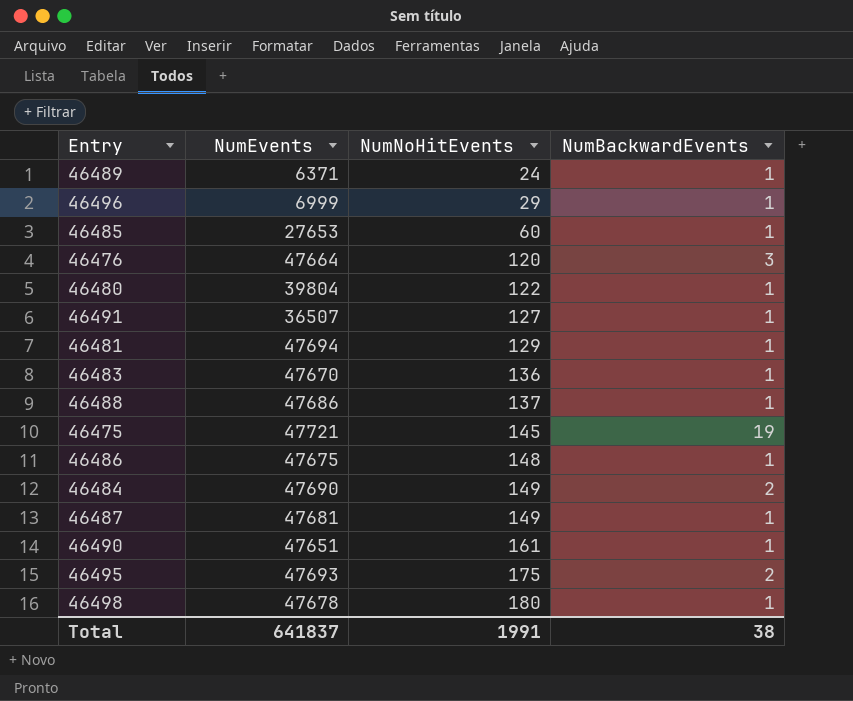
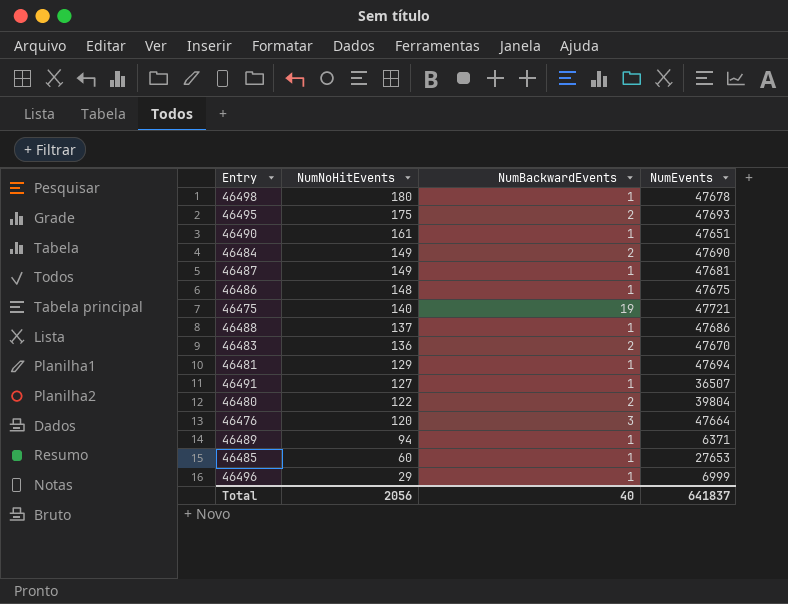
row order: NumNoHitEvents ascending -> NumNoHitEvents descending
column NumEvents | position: 2 -> 4
46475 | NumNoHitEvents: 145 -> 140
46483 | NumBackwardEvents: 1 -> 2
46480 | NumBackwardEvents: 1 -> 2
46489 | NumNoHitEvents: 24 -> 94
Total | NumNoHitEvents: 1991 -> 2056
Total | NumBackwardEvents: 38 -> 40

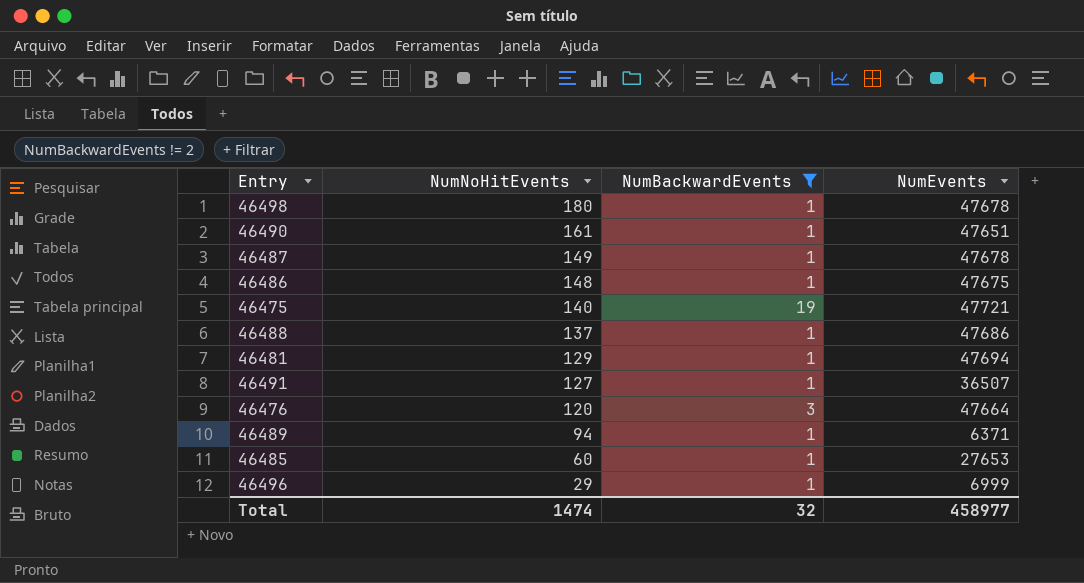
filter: none -> NumBackwardEvents != 2
46487 | NumEvents: 47681 -> 47678
Total | NumNoHitEvents: 2056 -> 1474
Total | NumBackwardEvents: 40 -> 32
Total | NumEvents: 641837 -> 458977

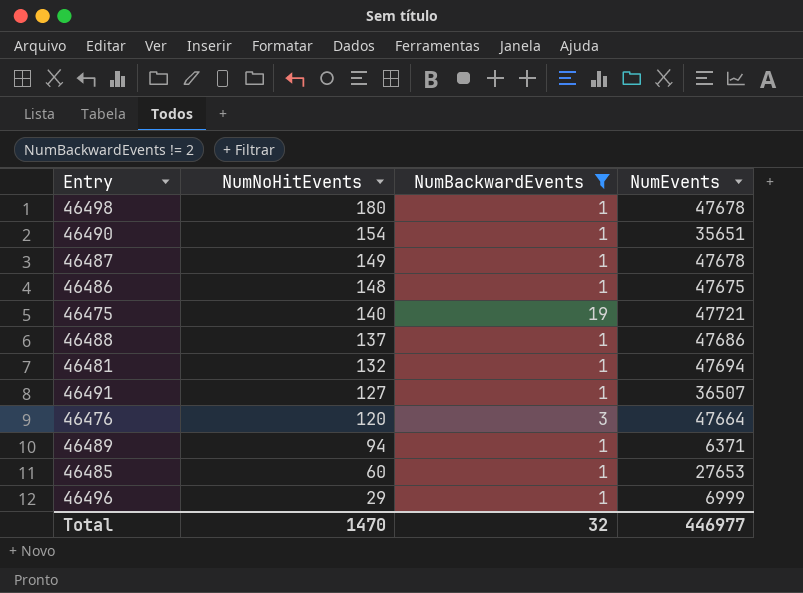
46490 | NumNoHitEvents: 161 -> 154
46490 | NumEvents: 47651 -> 35651
46481 | NumNoHitEvents: 129 -> 132
Total | NumNoHitEvents: 1474 -> 1470
Total | NumEvents: 458977 -> 446977

